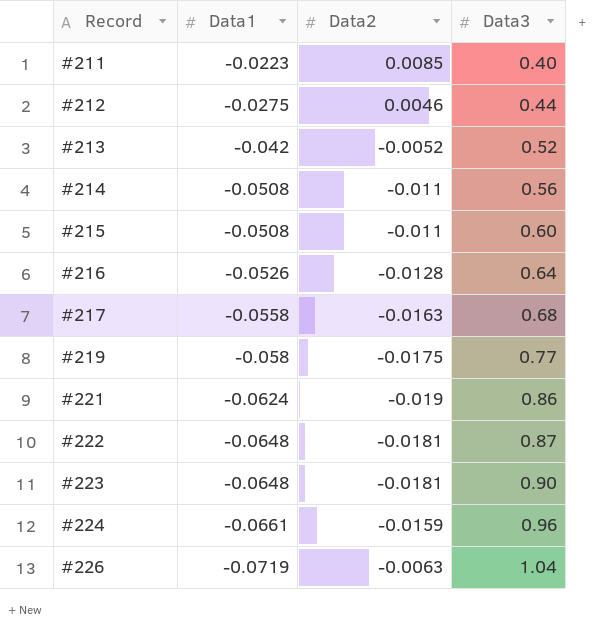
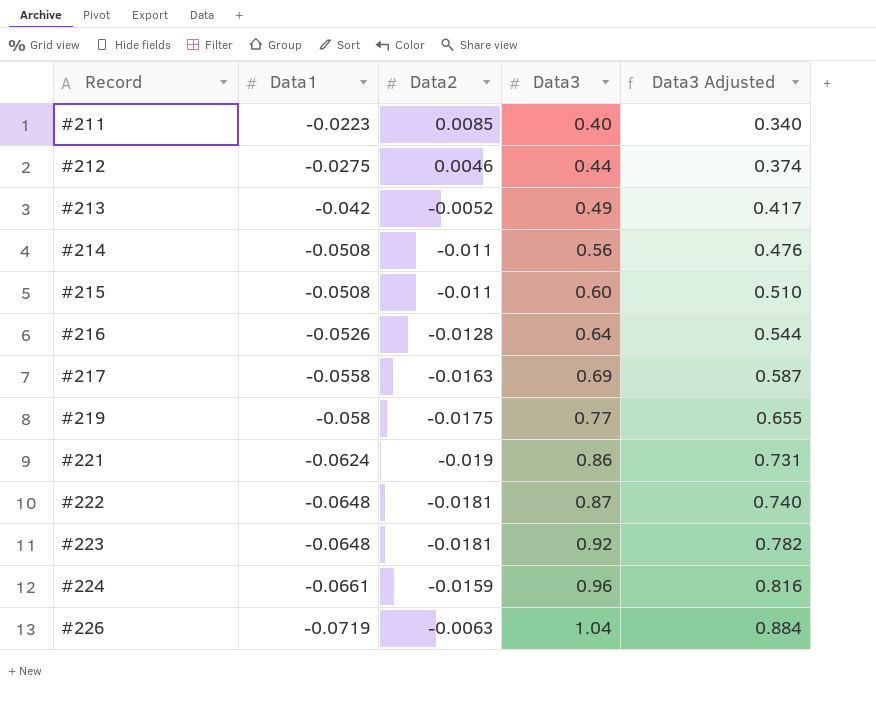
column Data3 Adjusted | formula: none -> [Data3] * 0.85
#213 | Data3: 0.52 -> 0.49
#217 | Data3: 0.68 -> 0.69
#223 | Data3: 0.90 -> 0.92

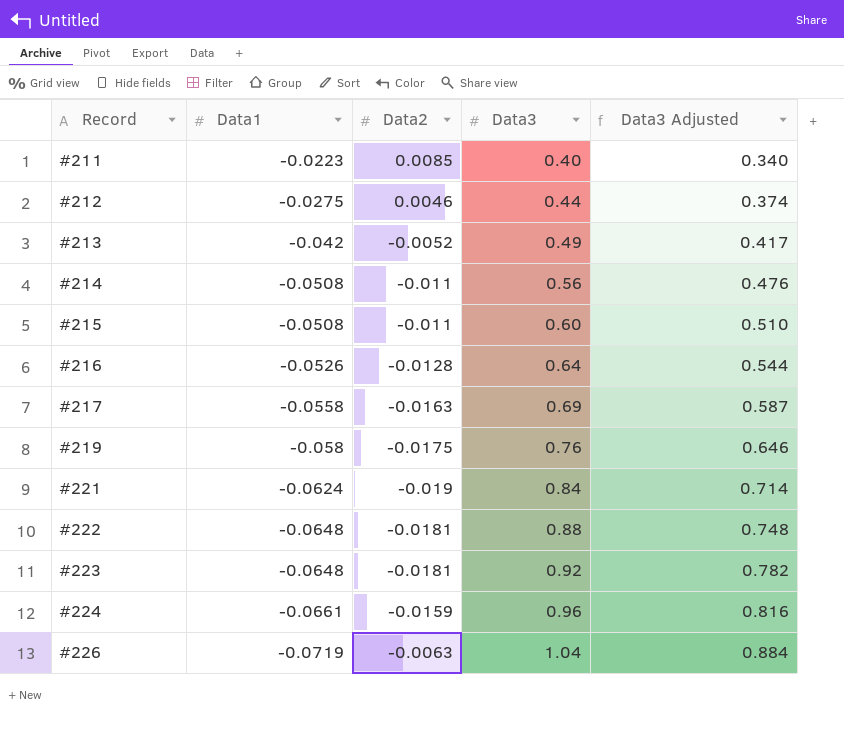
#219 | Data3: 0.77 -> 0.76
#219 | Data3 Adjusted: 0.655 -> 0.646
#221 | Data3: 0.86 -> 0.84
#221 | Data3 Adjusted: 0.731 -> 0.714
#222 | Data3: 0.87 -> 0.88
#222 | Data3 Adjusted: 0.740 -> 0.748

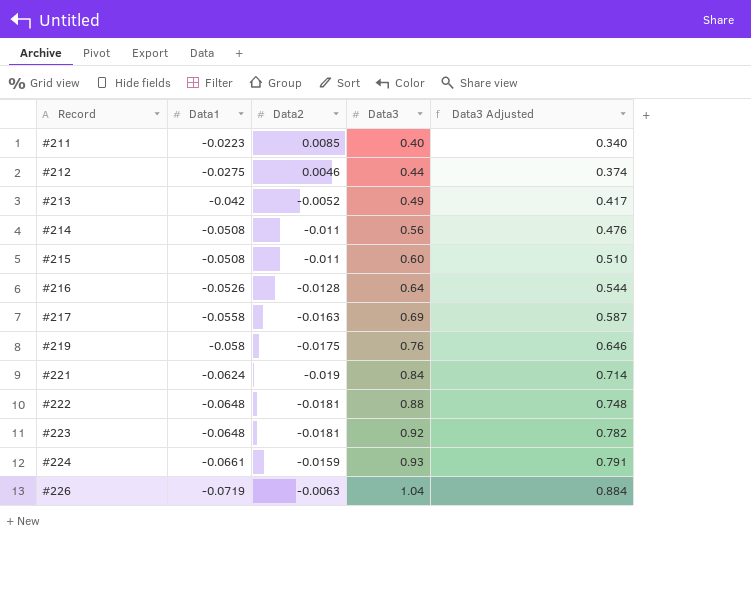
#224 | Data3: 0.96 -> 0.93
#224 | Data3 Adjusted: 0.816 -> 0.791

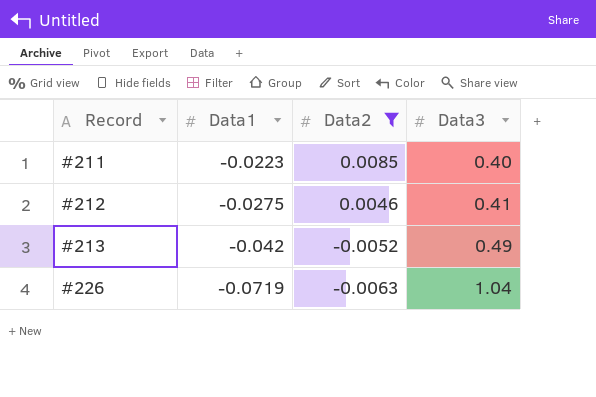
filter: none -> Data2 >= -0.0063
column Data3 Adjusted | formula: [Data3] * 0.85 -> none
#212 | Data3: 0.44 -> 0.41

